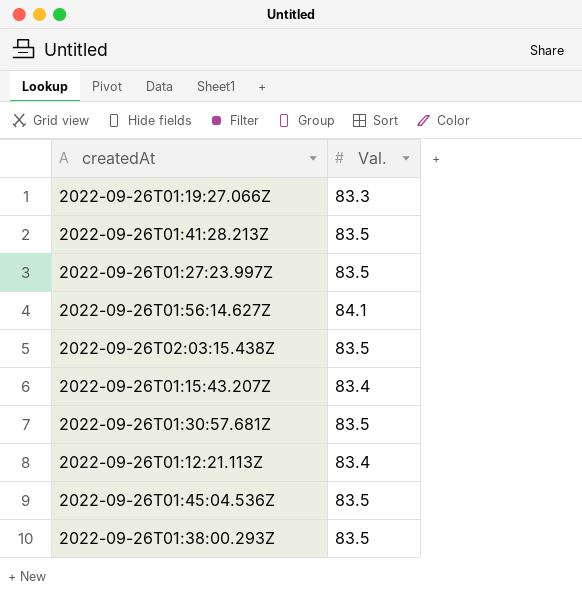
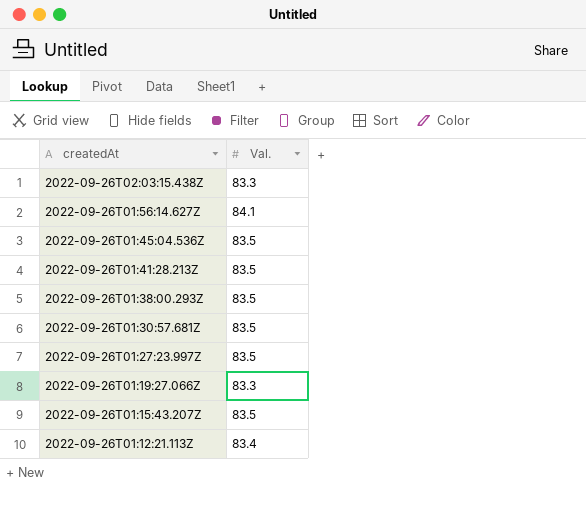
row order: none -> createdAt descending
2022-09-26T02:03:15.438Z | Val.: 83.5 -> 83.3
2022-09-26T01:15:43.207Z | Val.: 83.4 -> 83.5

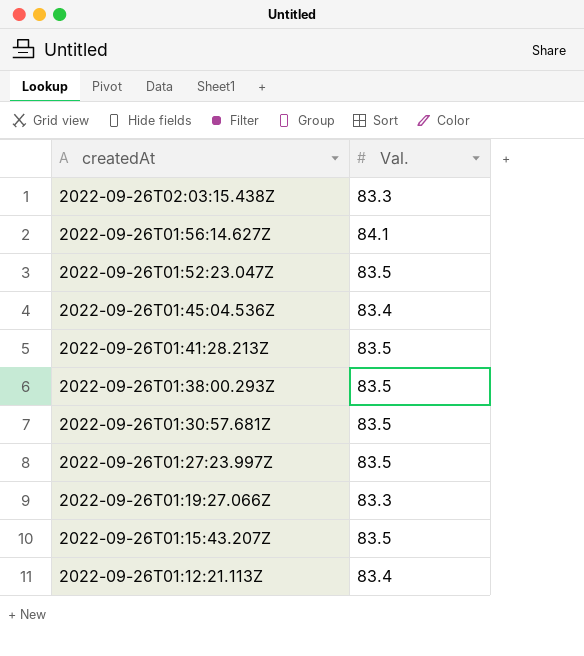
row 2022-09-26T01:52:23.047Z: none -> 83.5
2022-09-26T01:45:04.536Z | Val.: 83.5 -> 83.4

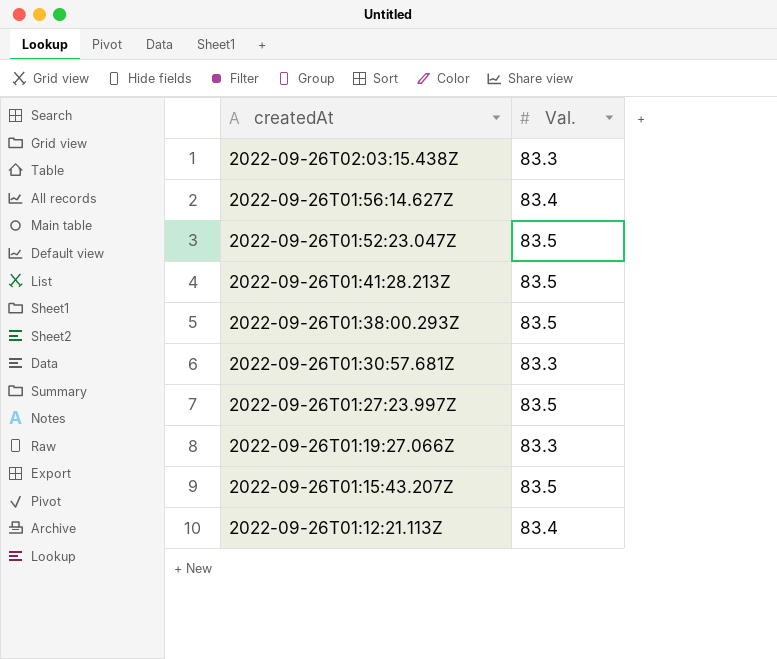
row 2022-09-26T01:45:04.536Z: 83.4 -> none
2022-09-26T01:56:14.627Z | Val.: 84.1 -> 83.4
2022-09-26T01:30:57.681Z | Val.: 83.5 -> 83.3

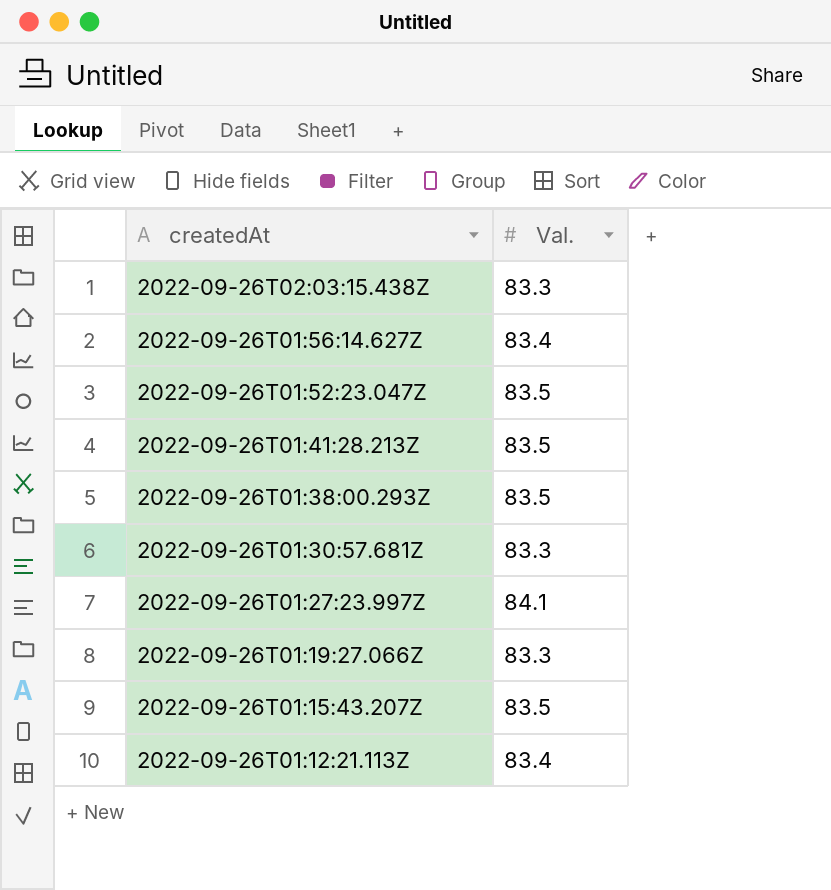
2022-09-26T01:27:23.997Z | Val.: 83.5 -> 84.1

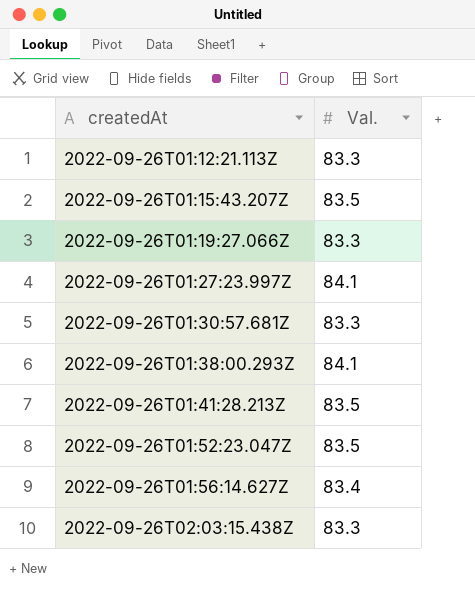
row order: createdAt descending -> createdAt ascending
2022-09-26T01:12:21.113Z | Val.: 83.4 -> 83.3
2022-09-26T01:38:00.293Z | Val.: 83.5 -> 84.1

